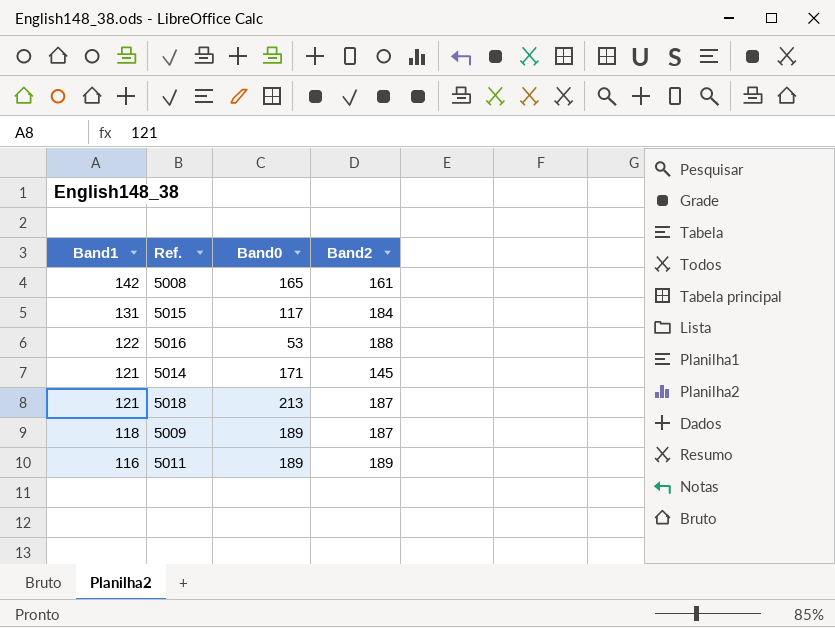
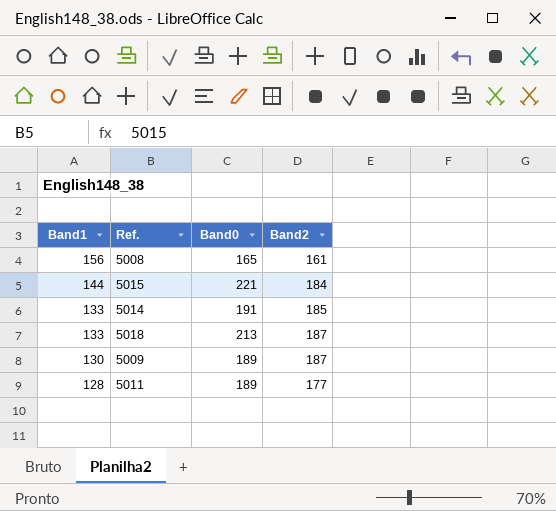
row 5016: 122 | 53 | 188 -> none
5008 | Band1: 142 -> 156
5015 | Band1: 131 -> 144
5015 | Band0: 117 -> 221
5014 | Band1: 121 -> 133
5014 | Band0: 171 -> 191
5014 | Band2: 145 -> 185
5018 | Band1: 121 -> 133
5009 | Band1: 118 -> 130
5011 | Band1: 116 -> 128
5011 | Band2: 189 -> 177

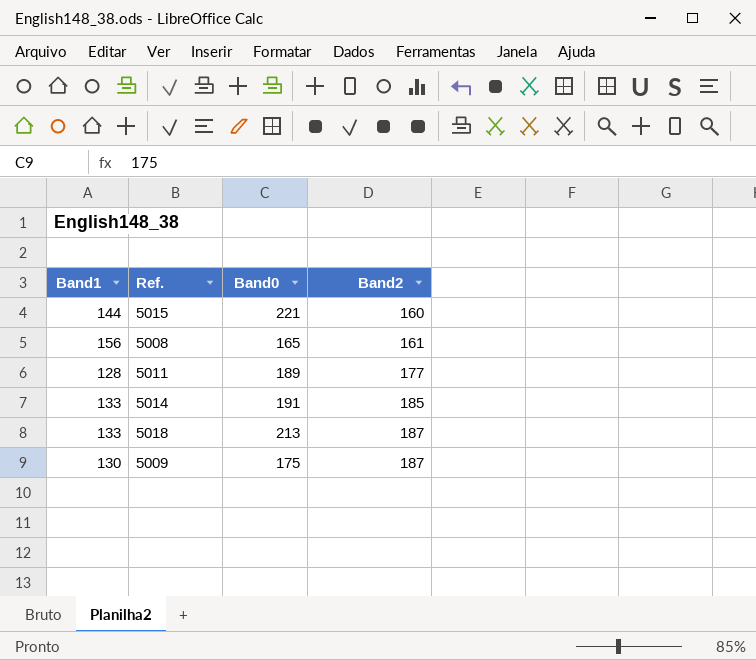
row order: Band1 descending -> Band2 ascending
5015 | Band2: 184 -> 160
5009 | Band0: 189 -> 175

